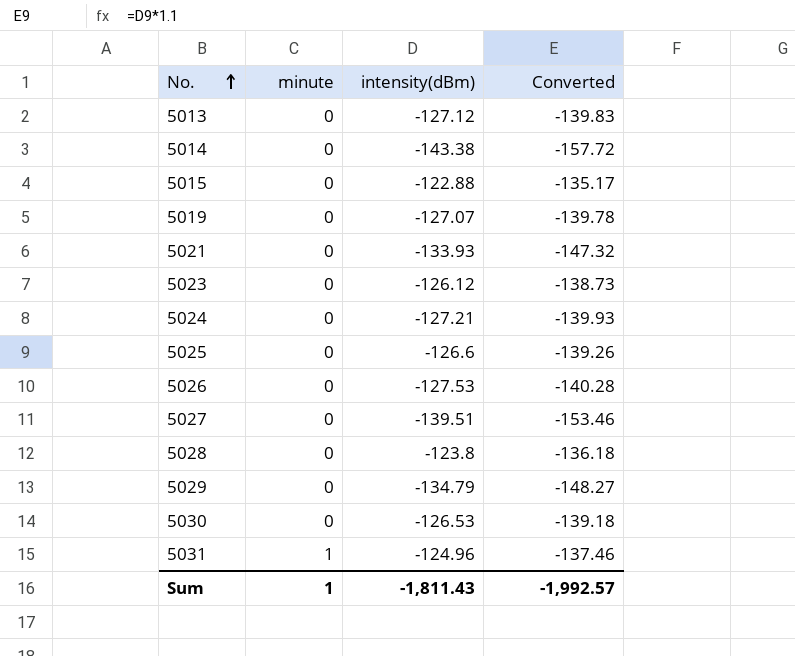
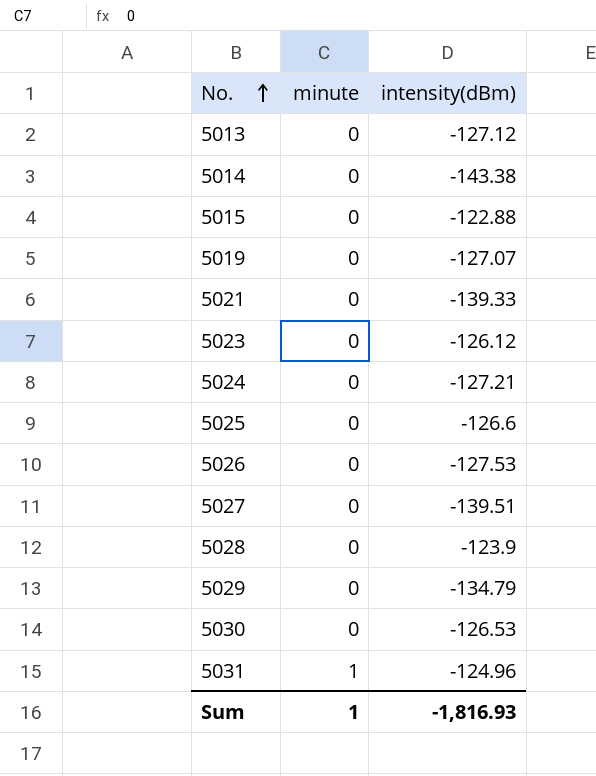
column Converted | formula: [intensity(dBm)] * 1.1 -> none
5021 | intensity(dBm): -133.93 -> -139.33
5028 | intensity(dBm): -123.8 -> -123.9
Sum | intensity(dBm): -1,811.43 -> -1,816.93

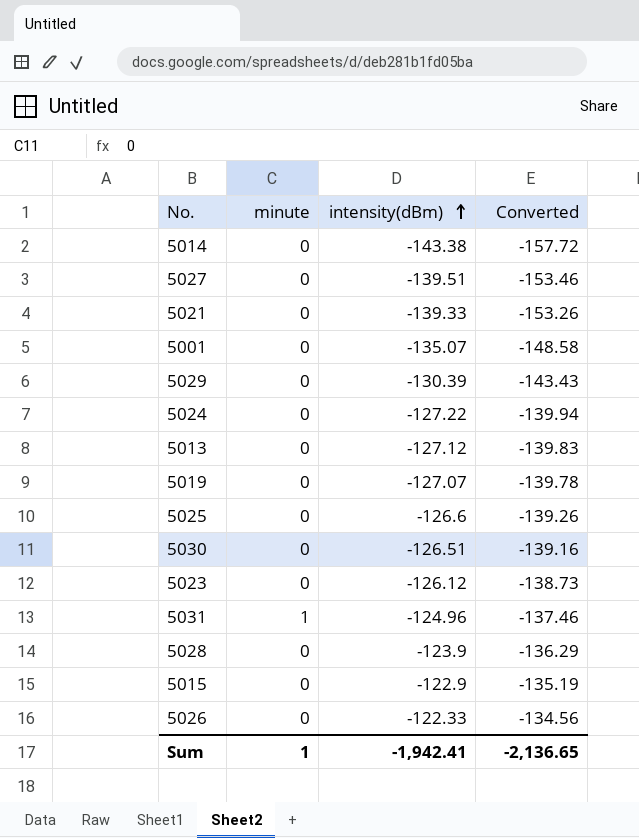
row order: No. ascending -> intensity(dBm) ascending
column Converted | formula: none -> [intensity(dBm)] * 1.1
row 5001: none -> 0 | -135.07 | -148.58
5029 | intensity(dBm): -134.79 -> -130.39
5024 | intensity(dBm): -127.21 -> -127.22
5030 | intensity(dBm): -126.53 -> -126.51
5015 | intensity(dBm): -122.88 -> -122.9
5026 | intensity(dBm): -127.53 -> -122.33
Sum | intensity(dBm): -1,816.93 -> -1,942.41

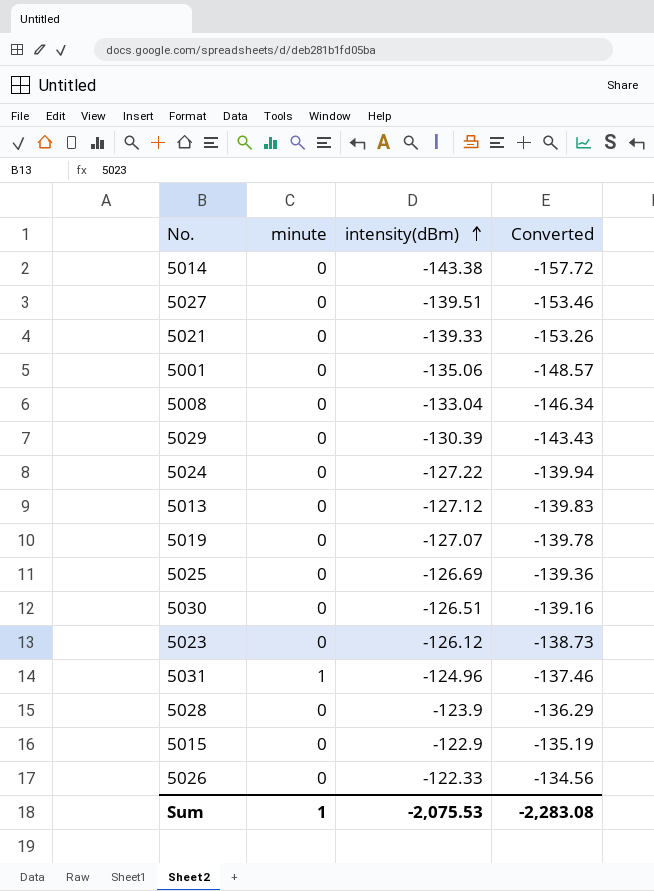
5001 | intensity(dBm): -135.07 -> -135.06
5001 | Converted: -148.58 -> -148.57
row 5008: none -> 0 | -133.04 | -146.34
5025 | intensity(dBm): -126.6 -> -126.69
5025 | Converted: -139.26 -> -139.36
Sum | intensity(dBm): -1,942.41 -> -2,075.53
Sum | Converted: -2,136.65 -> -2,283.08

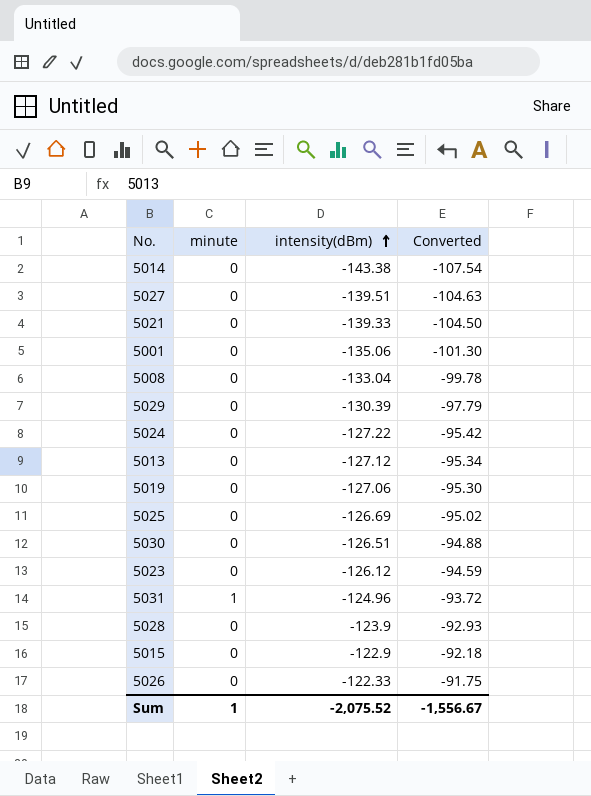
column Converted | formula: [intensity(dBm)] * 1.1 -> [intensity(dBm)] * 0.75
5019 | intensity(dBm): -127.07 -> -127.06
Sum | intensity(dBm): -2,075.53 -> -2,075.52
Sum | Converted: -2,283.08 -> -1,556.67

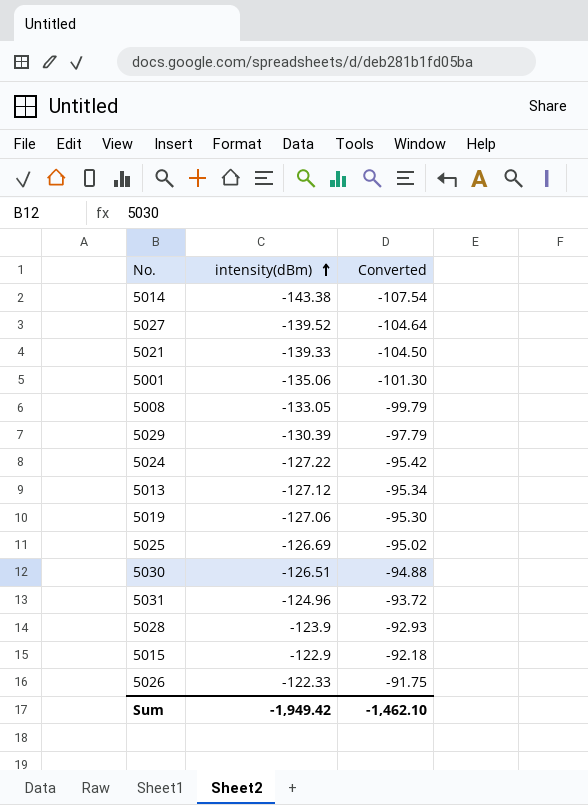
column minute | position: 2 -> none
row 5023: 0 | -126.12 | -94.59 -> none
5027 | intensity(dBm): -139.51 -> -139.52
5027 | Converted: -104.63 -> -104.64
5008 | intensity(dBm): -133.04 -> -133.05
5008 | Converted: -99.78 -> -99.79
Sum | intensity(dBm): -2,075.52 -> -1,949.42
Sum | Converted: -1,556.67 -> -1,462.10

